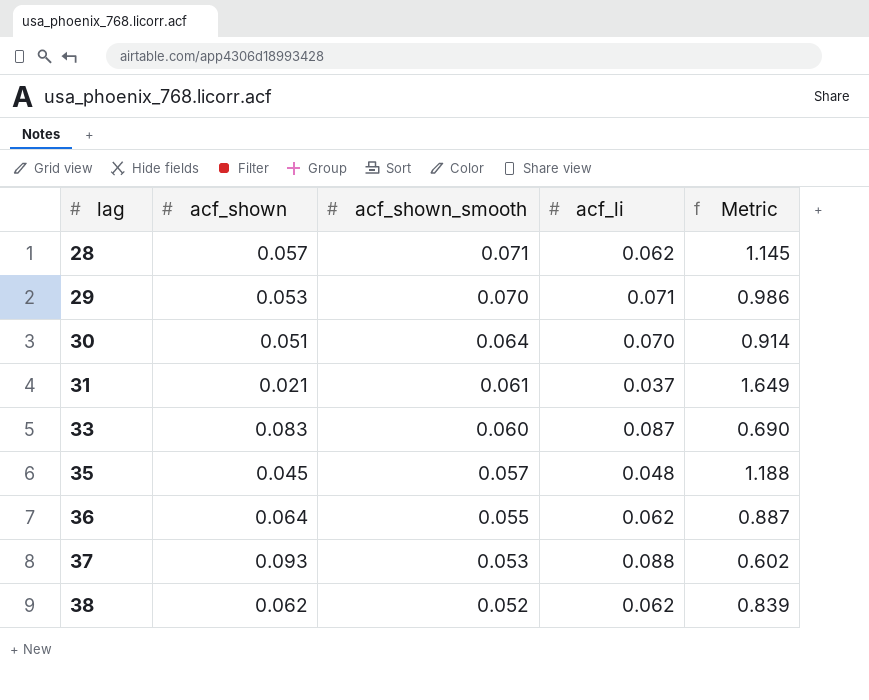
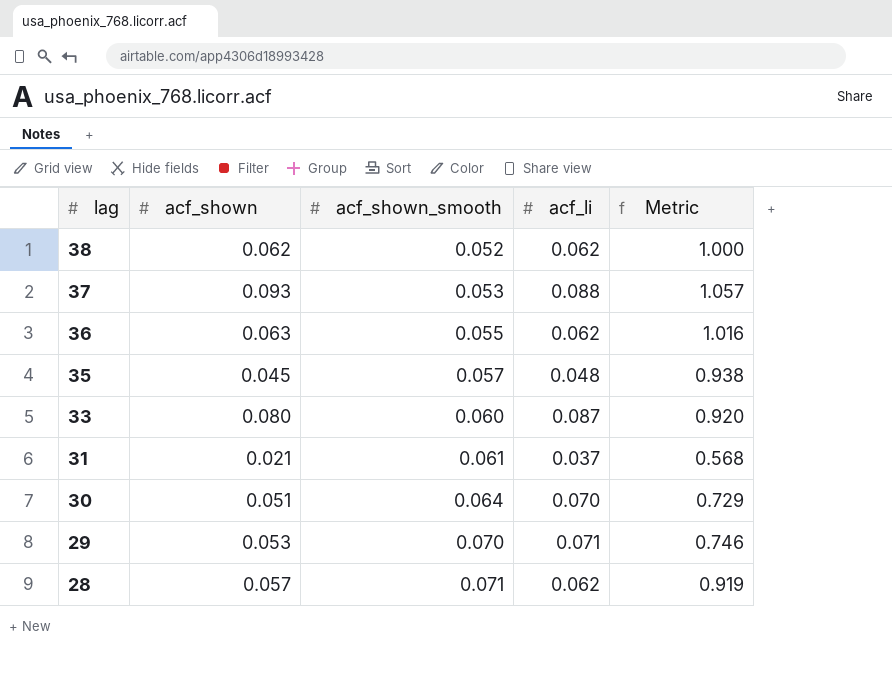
row order: lag ascending -> lag descending
column Metric | formula: [acf_shown_smooth] / [acf_li] -> [acf_shown] / [acf_li]
36 | acf_shown: 0.064 -> 0.063
33 | acf_shown: 0.083 -> 0.080

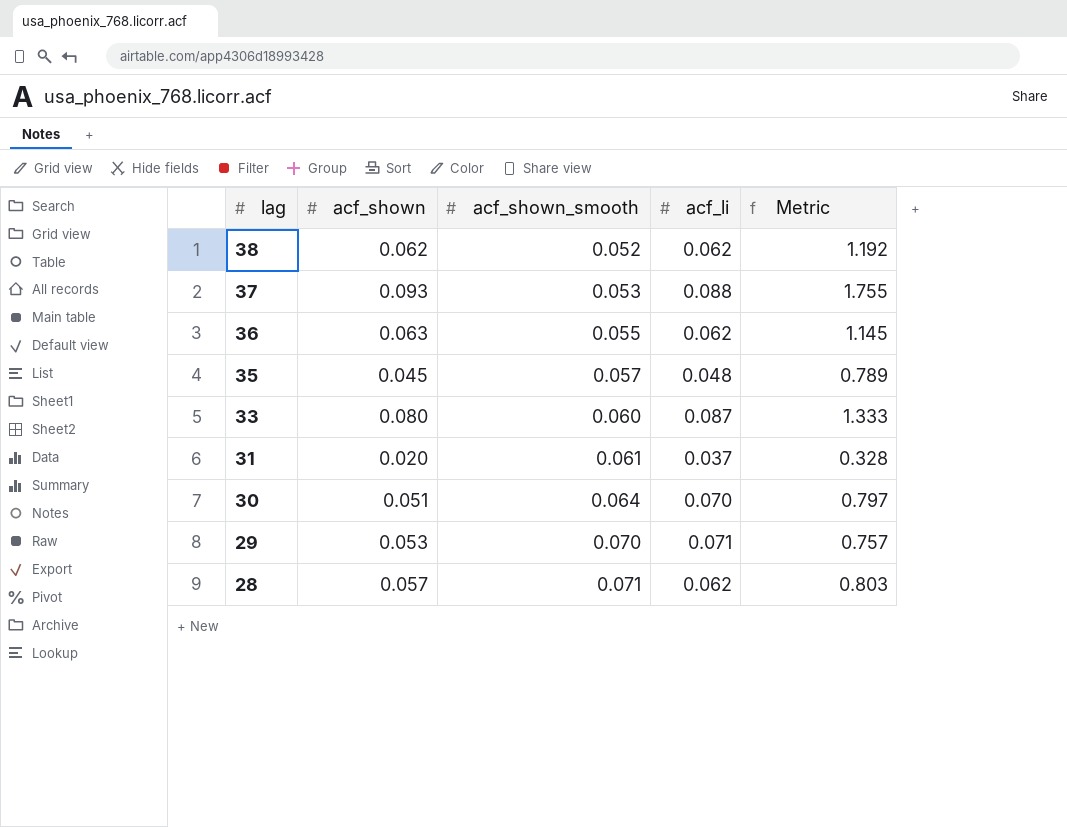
column Metric | formula: [acf_shown] / [acf_li] -> [acf_shown] / [acf_shown_smooth]
31 | acf_shown: 0.021 -> 0.020

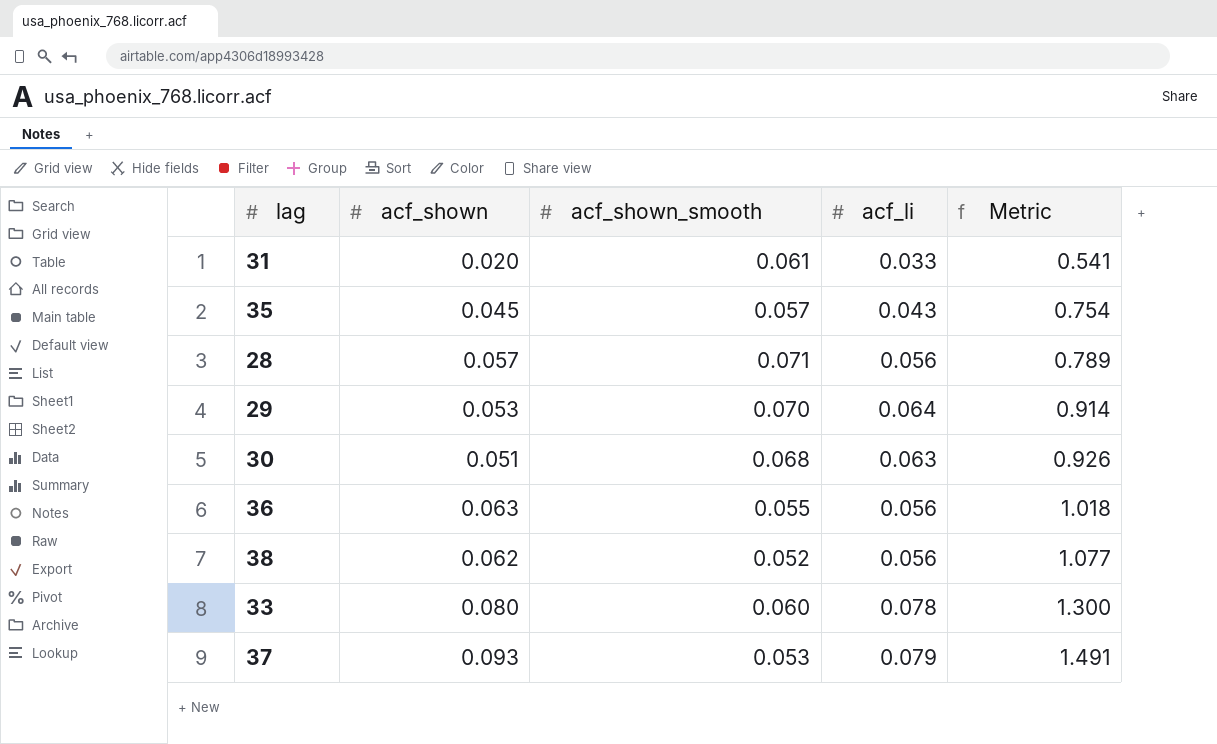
row order: lag descending -> Metric ascending
column Metric | formula: [acf_shown] / [acf_shown_smooth] -> [acf_li] / [acf_shown_smooth]
31 | acf_li: 0.037 -> 0.033
35 | acf_li: 0.048 -> 0.043
28 | acf_li: 0.062 -> 0.056
29 | acf_li: 0.071 -> 0.064
30 | acf_shown_smooth: 0.064 -> 0.068
30 | acf_li: 0.070 -> 0.063
36 | acf_li: 0.062 -> 0.056
38 | acf_li: 0.062 -> 0.056
33 | acf_li: 0.087 -> 0.078
37 | acf_li: 0.088 -> 0.079

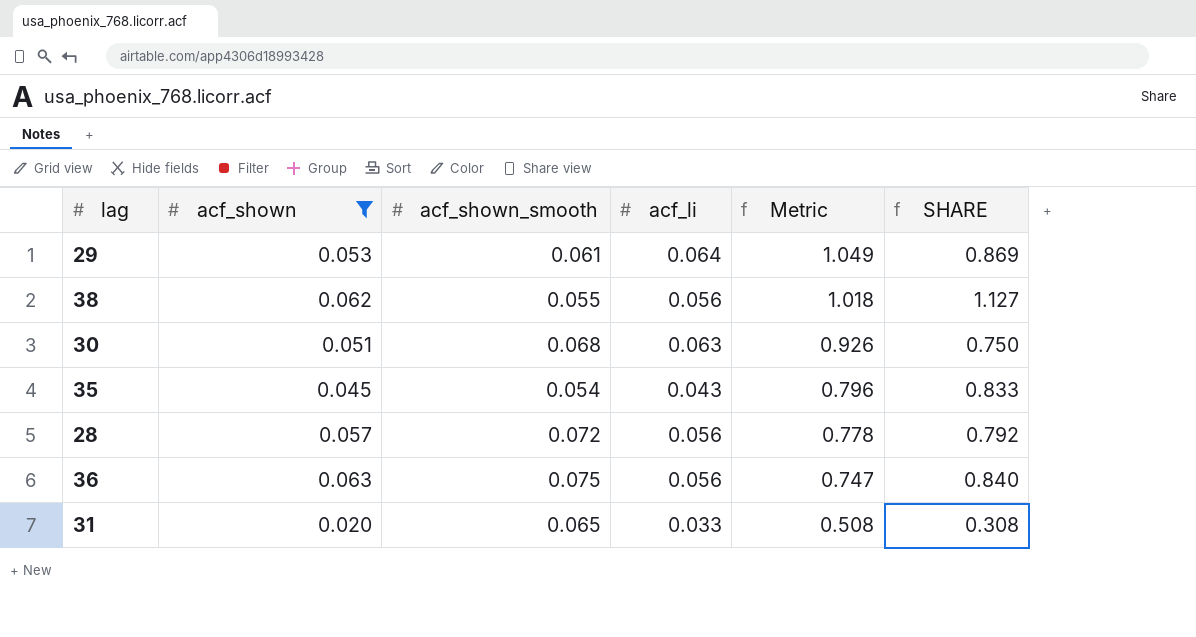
filter: none -> acf_shown <= 0.063
row order: Metric ascending -> Metric descending
column SHARE | formula: none -> [acf_shown] / [acf_shown_smooth]
29 | acf_shown_smooth: 0.070 -> 0.061
29 | Metric: 0.914 -> 1.049
38 | acf_shown_smooth: 0.052 -> 0.055
38 | Metric: 1.077 -> 1.018
35 | acf_shown_smooth: 0.057 -> 0.054
35 | Metric: 0.754 -> 0.796
28 | acf_shown_smooth: 0.071 -> 0.072
28 | Metric: 0.789 -> 0.778
36 | acf_shown_smooth: 0.055 -> 0.075
36 | Metric: 1.018 -> 0.747
31 | acf_shown_smooth: 0.061 -> 0.065
31 | Metric: 0.541 -> 0.508

